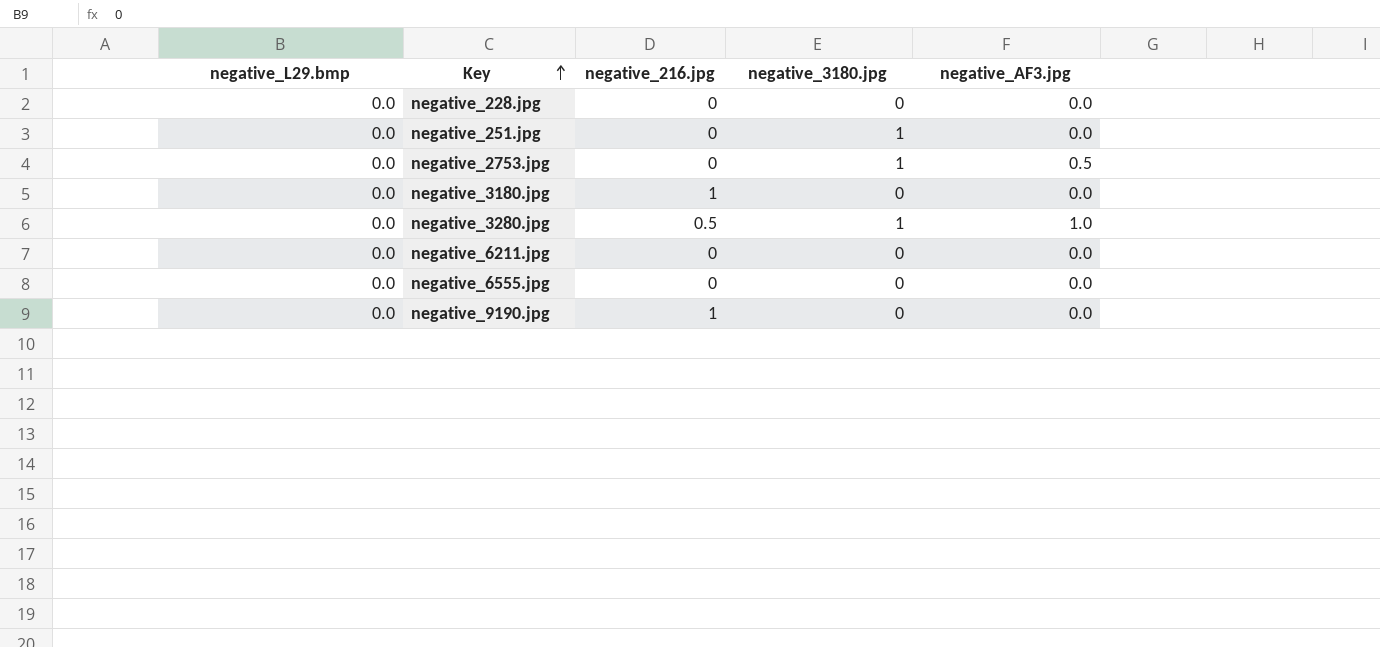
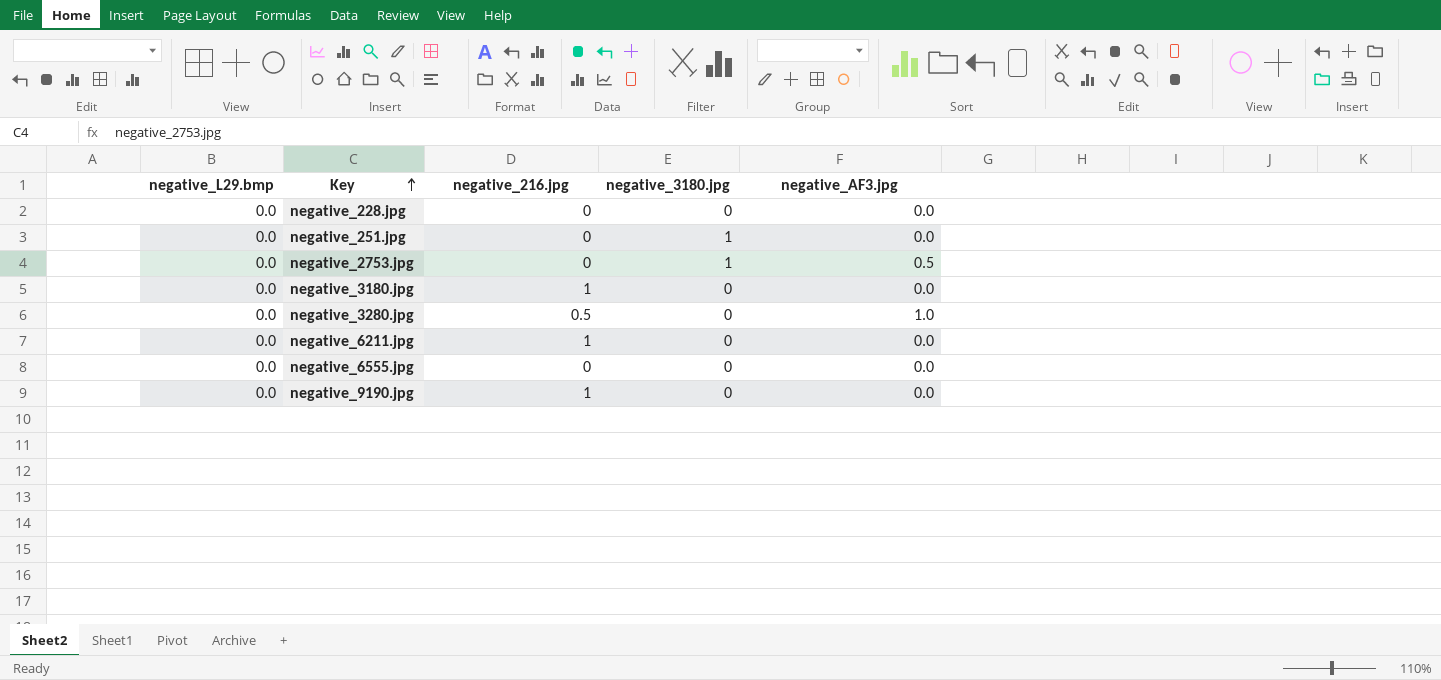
negative_3280.jpg | negative_3180.jpg: 1 -> 0
negative_6211.jpg | negative_216.jpg: 0 -> 1

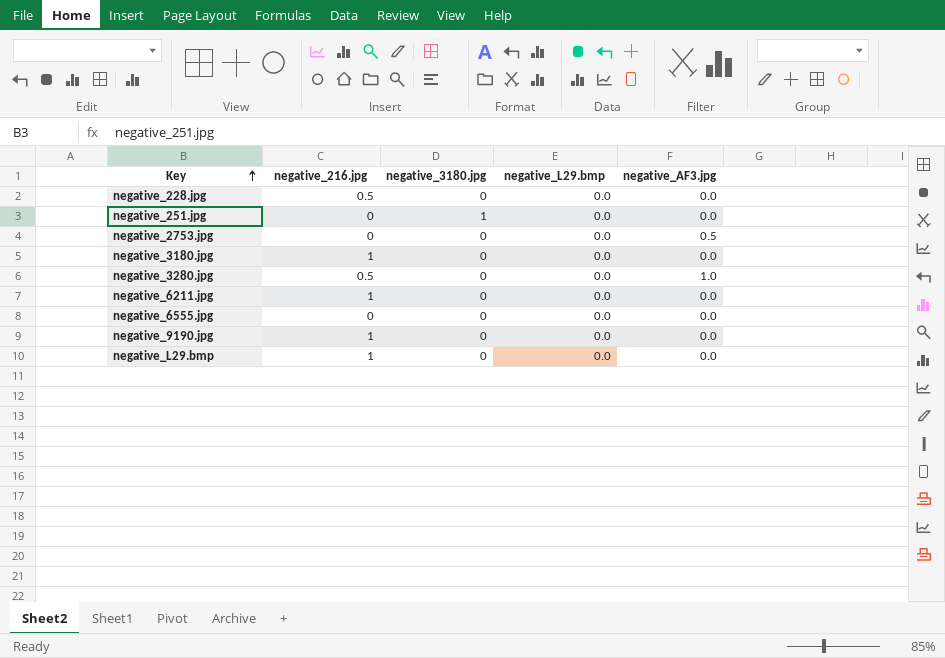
column negative_L29.bmp | position: 1 -> 4
negative_228.jpg | negative_216.jpg: 0 -> 0.5
negative_2753.jpg | negative_3180.jpg: 1 -> 0
row negative_L29.bmp: none -> 1 | 0 | 0.0 | 0.0

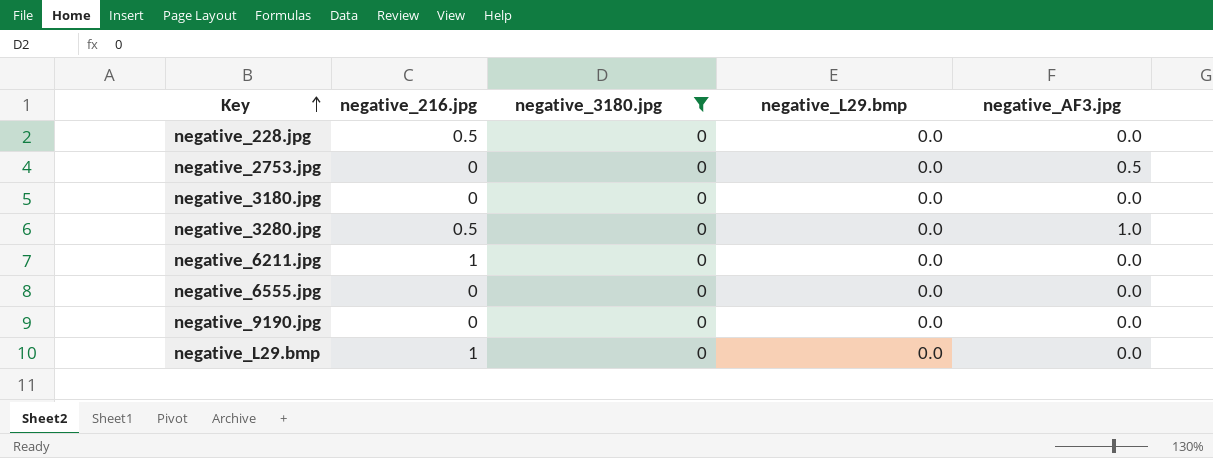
filter: none -> negative_3180.jpg = 0
negative_3180.jpg | negative_216.jpg: 1 -> 0
negative_9190.jpg | negative_216.jpg: 1 -> 0

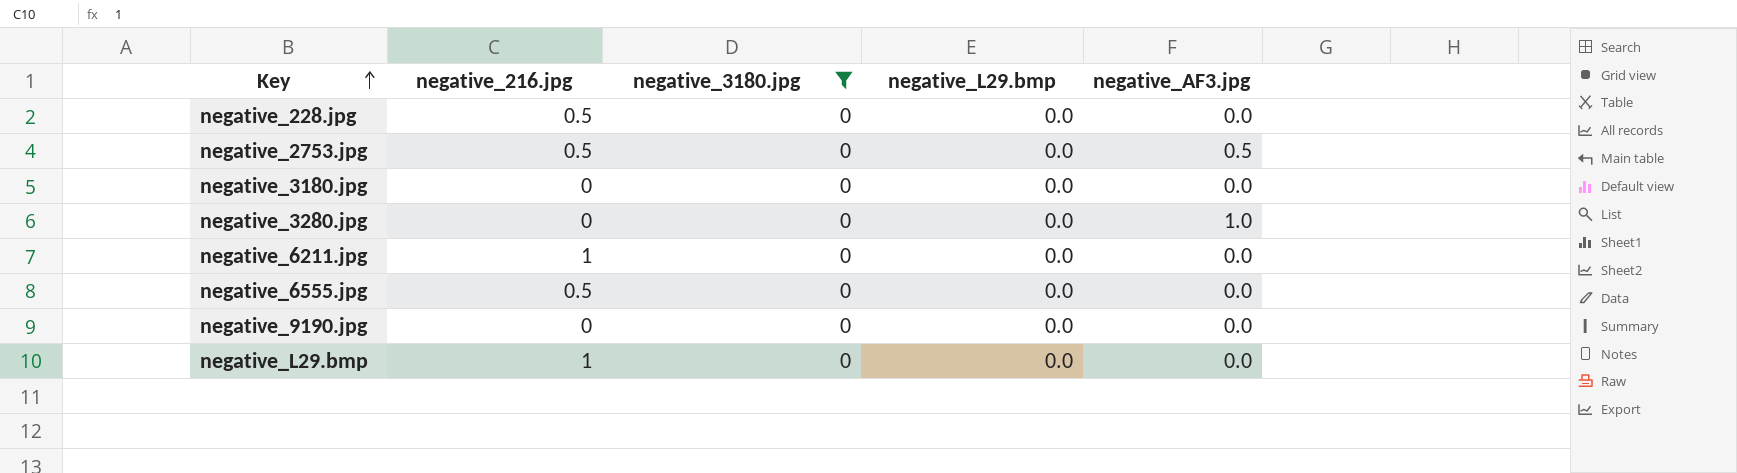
negative_2753.jpg | negative_216.jpg: 0 -> 0.5
negative_3280.jpg | negative_216.jpg: 0.5 -> 0
negative_6555.jpg | negative_216.jpg: 0 -> 0.5

